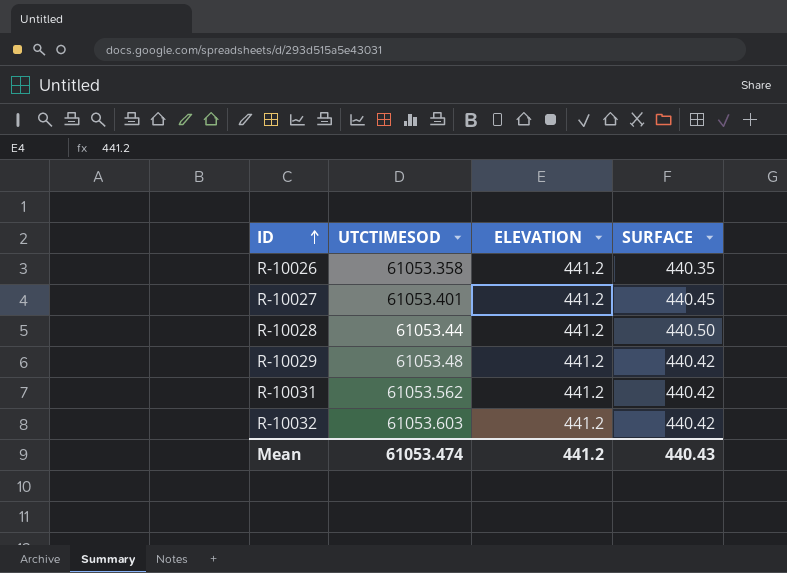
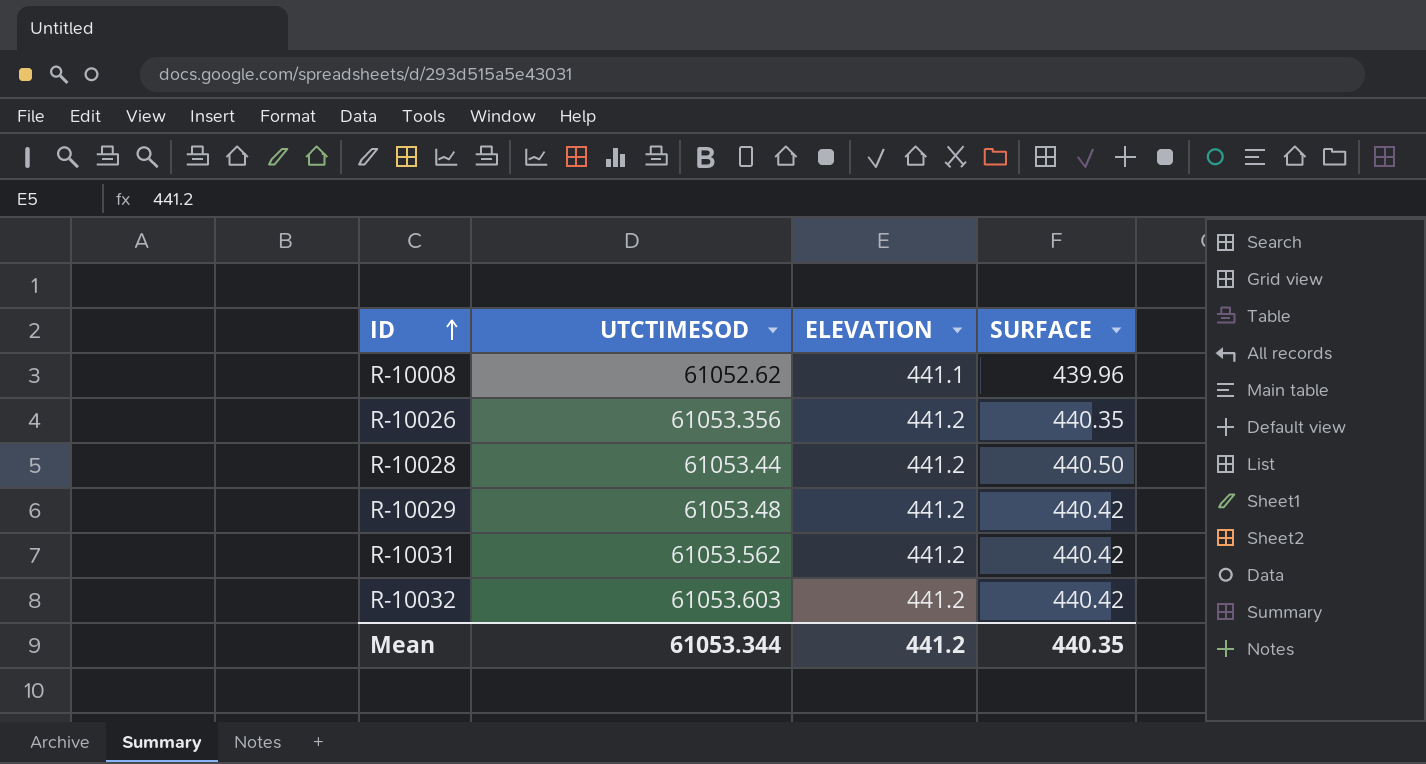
row R-10027: 61053.401 | 441.2 | 440.45 -> none
row R-10008: none -> 61052.62 | 441.1 | 439.96
R-10026 | UTCTIMESOD: 61053.358 -> 61053.356
Mean | UTCTIMESOD: 61053.474 -> 61053.344
Mean | SURFACE: 440.43 -> 440.35

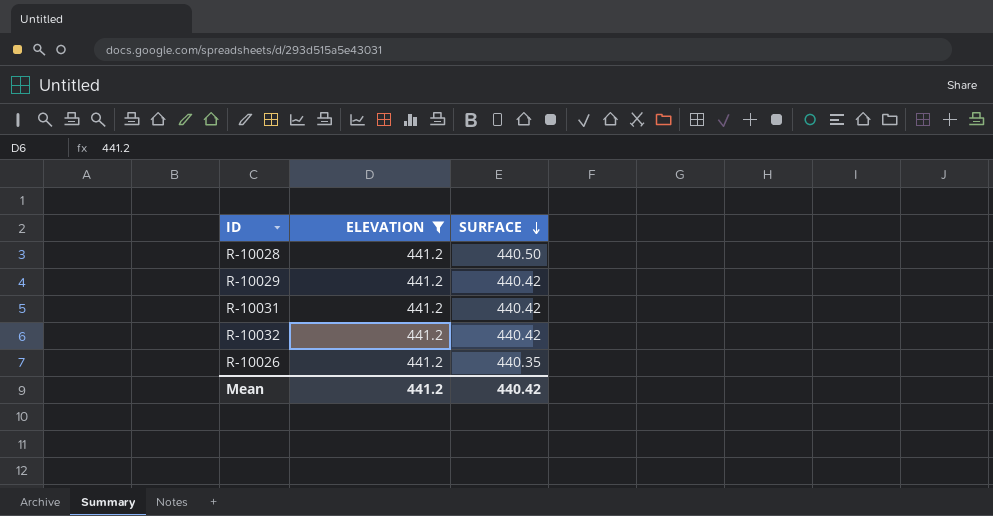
filter: none -> ELEVATION = 441.2
row order: ID ascending -> SURFACE descending
column UTCTIMESOD | position: 2 -> none
Mean | SURFACE: 440.35 -> 440.42

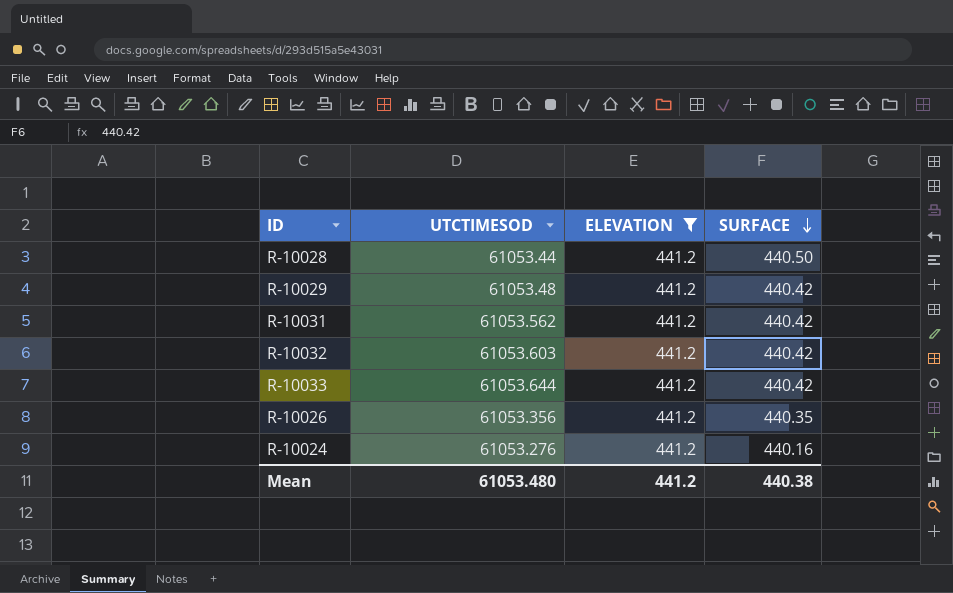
column UTCTIMESOD | position: none -> 2
row R-10033: none -> 61053.644 | 441.2 | 440.42
row R-10024: none -> 61053.276 | 441.2 | 440.16
Mean | SURFACE: 440.42 -> 440.38

